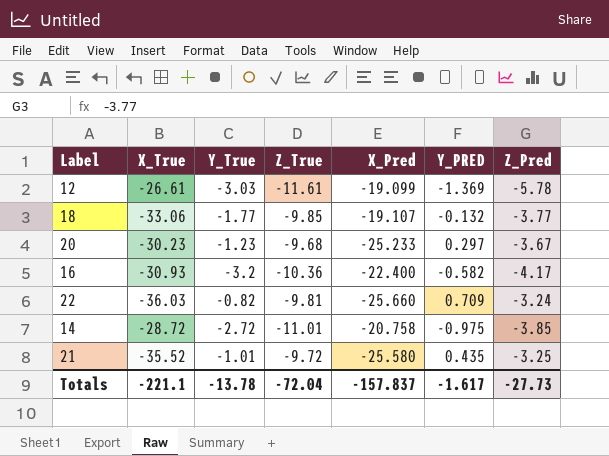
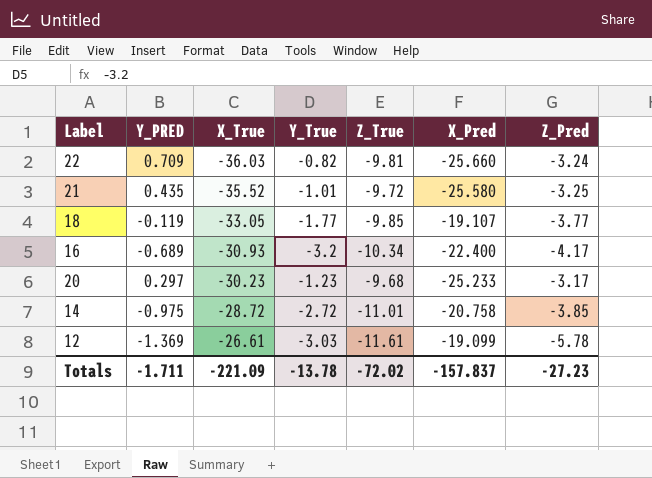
row order: none -> X_True ascending
column Y_PRED | position: 6 -> 2
18 | Y_PRED: -0.132 -> -0.119
18 | X_True: -33.06 -> -33.05
16 | Y_PRED: -0.582 -> -0.689
16 | Z_True: -10.36 -> -10.34
20 | Z_Pred: -3.67 -> -3.17
Totals | Y_PRED: -1.617 -> -1.711
Totals | X_True: -221.1 -> -221.09
Totals | Z_True: -72.04 -> -72.02
Totals | Z_Pred: -27.73 -> -27.23

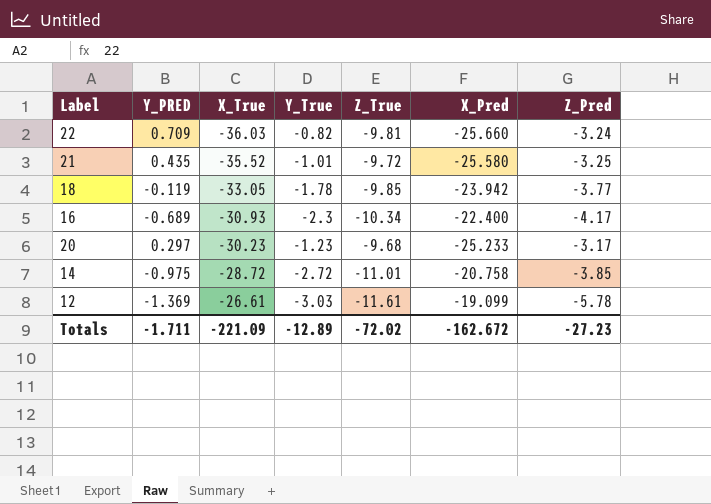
18 | Y_True: -1.77 -> -1.78
18 | X_Pred: -19.107 -> -23.942
16 | Y_True: -3.2 -> -2.3
Totals | Y_True: -13.78 -> -12.89
Totals | X_Pred: -157.837 -> -162.672

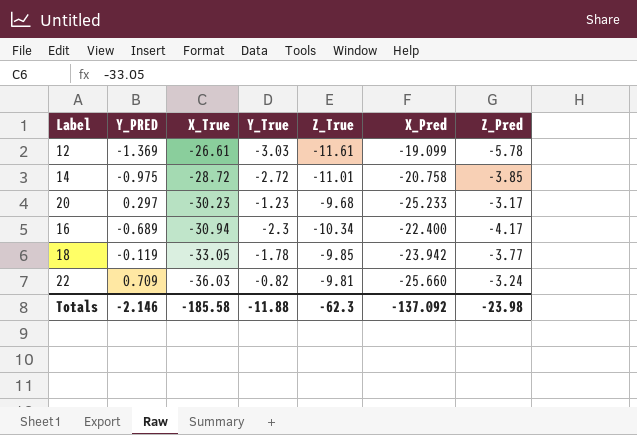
row order: X_True ascending -> X_True descending
row 21: 0.435 | -35.52 | -1.01 | -9.72 | -25.580 | -3.25 -> none
16 | X_True: -30.93 -> -30.94
Totals | Y_PRED: -1.711 -> -2.146
Totals | X_True: -221.09 -> -185.58
Totals | Y_True: -12.89 -> -11.88
Totals | Z_True: -72.02 -> -62.3
Totals | X_Pred: -162.672 -> -137.092
Totals | Z_Pred: -27.23 -> -23.98

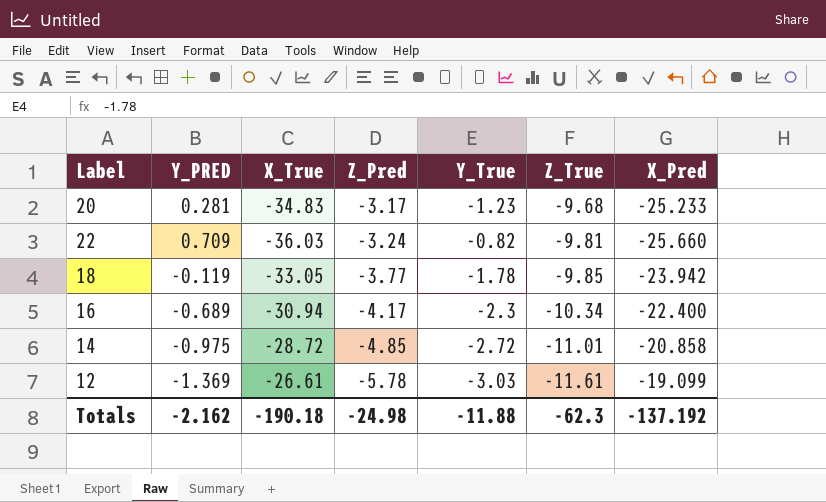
row order: X_True descending -> Z_Pred descending
column Z_Pred | position: 7 -> 4
20 | Y_PRED: 0.297 -> 0.281
20 | X_True: -30.23 -> -34.83
14 | Z_Pred: -3.85 -> -4.85
14 | X_Pred: -20.758 -> -20.858
Totals | Y_PRED: -2.146 -> -2.162
Totals | X_True: -185.58 -> -190.18
Totals | Z_Pred: -23.98 -> -24.98
Totals | X_Pred: -137.092 -> -137.192

